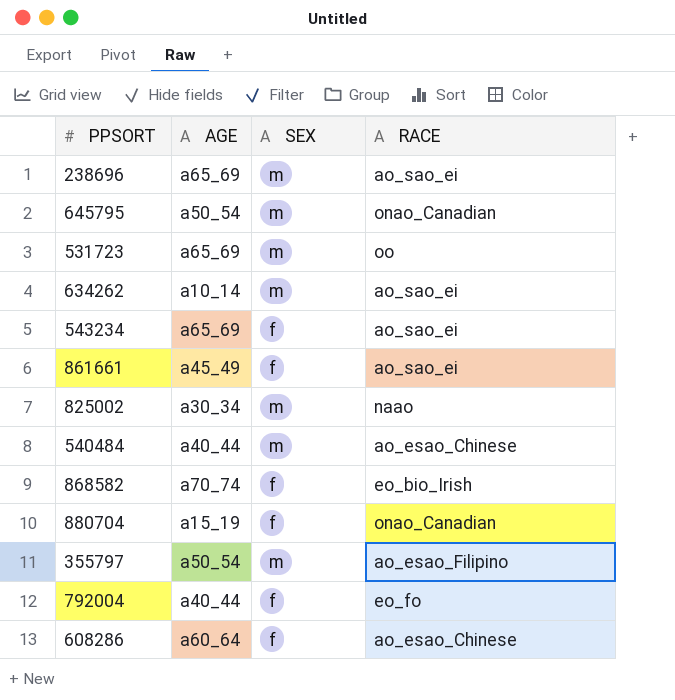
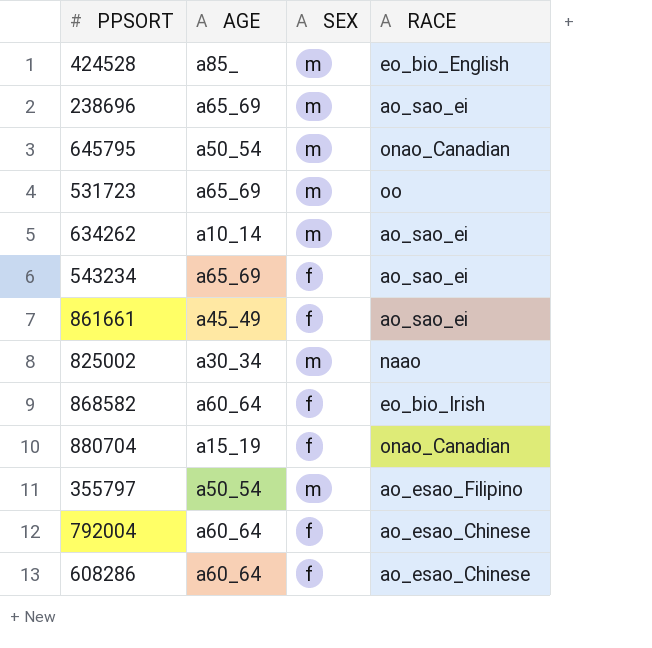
row 540484: a40_44 | m | ao_esao_Chinese -> none
row 424528: none -> a85_ | m | eo_bio_English
868582 | AGE: a70_74 -> a60_64
792004 | AGE: a40_44 -> a60_64
792004 | RACE: eo_fo -> ao_esao_Chinese

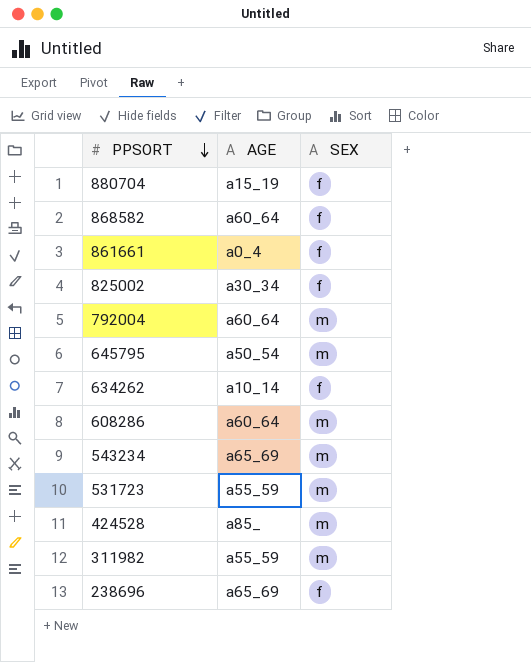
row order: none -> PPSORT descending
column RACE | position: 4 -> none
row 355797: a50_54 | m | ao_esao_Filipino -> none
861661 | AGE: a45_49 -> a0_4
825002 | SEX: m -> f
792004 | SEX: f -> m
634262 | SEX: m -> f
608286 | SEX: f -> m
543234 | SEX: f -> m
531723 | AGE: a65_69 -> a55_59
row 311982: none -> a55_59 | m
238696 | SEX: m -> f

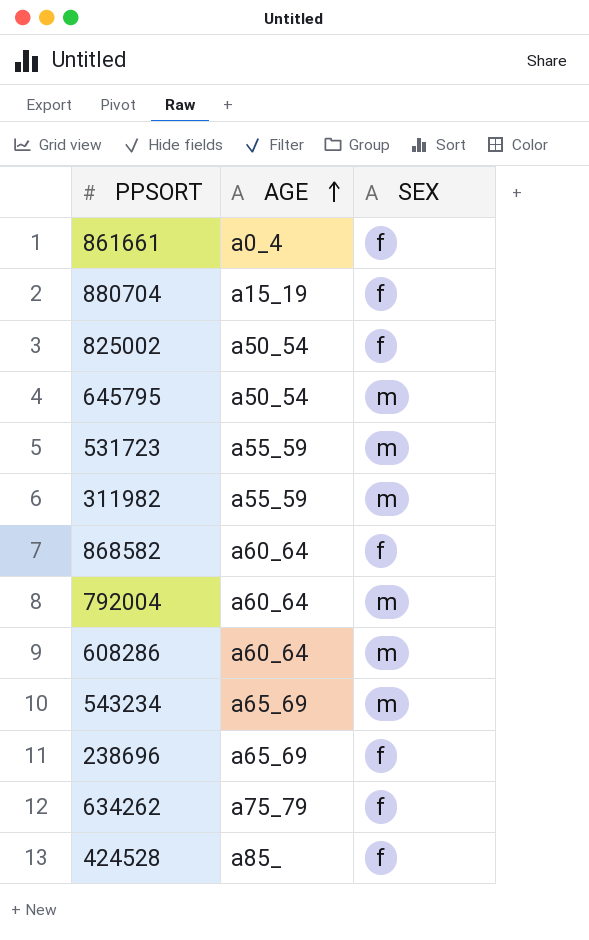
row order: PPSORT descending -> AGE ascending
825002 | AGE: a30_34 -> a50_54
634262 | AGE: a10_14 -> a75_79
424528 | SEX: m -> f

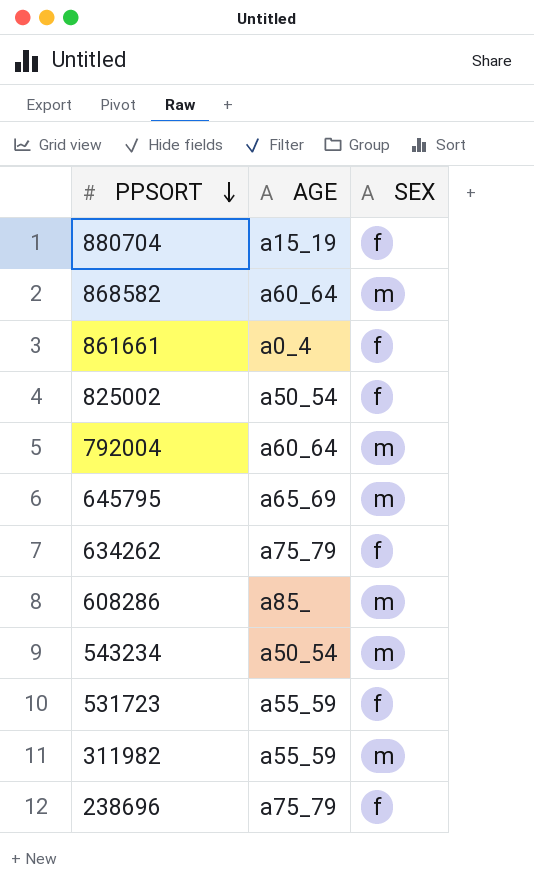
row order: AGE ascending -> PPSORT descending
row 424528: a85_ | f -> none
868582 | SEX: f -> m
645795 | AGE: a50_54 -> a65_69
608286 | AGE: a60_64 -> a85_
543234 | AGE: a65_69 -> a50_54
531723 | SEX: m -> f
238696 | AGE: a65_69 -> a75_79

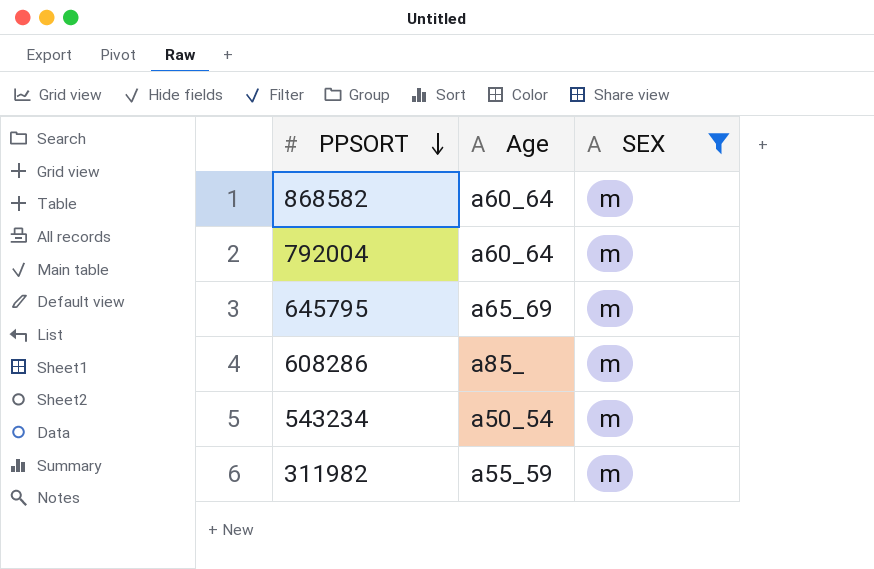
filter: none -> SEX = m
column name: AGE -> Age

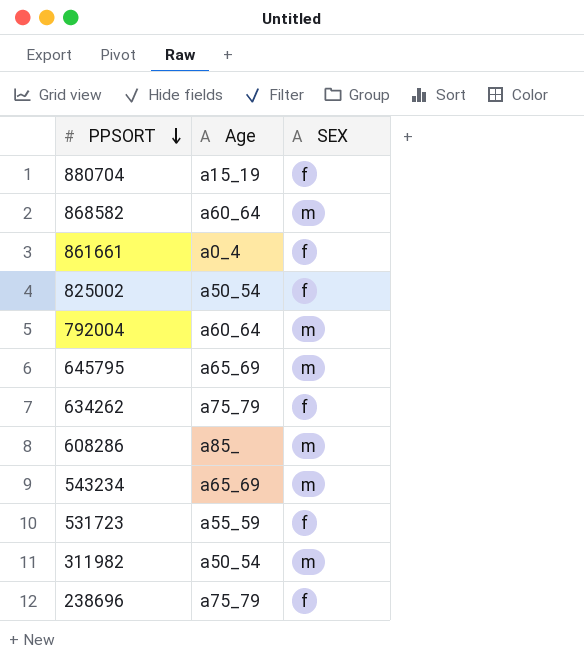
filter: SEX = m -> none
543234 | Age: a50_54 -> a65_69
311982 | Age: a55_59 -> a50_54

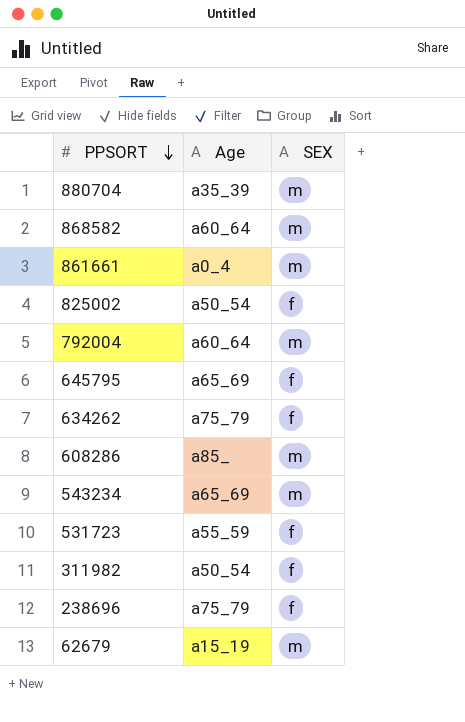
880704 | Age: a15_19 -> a35_39
880704 | SEX: f -> m
861661 | SEX: f -> m
645795 | SEX: m -> f
311982 | SEX: m -> f
row 62679: none -> a15_19 | m

